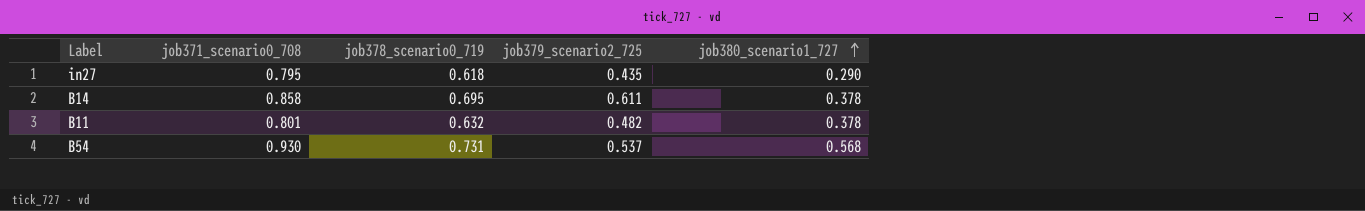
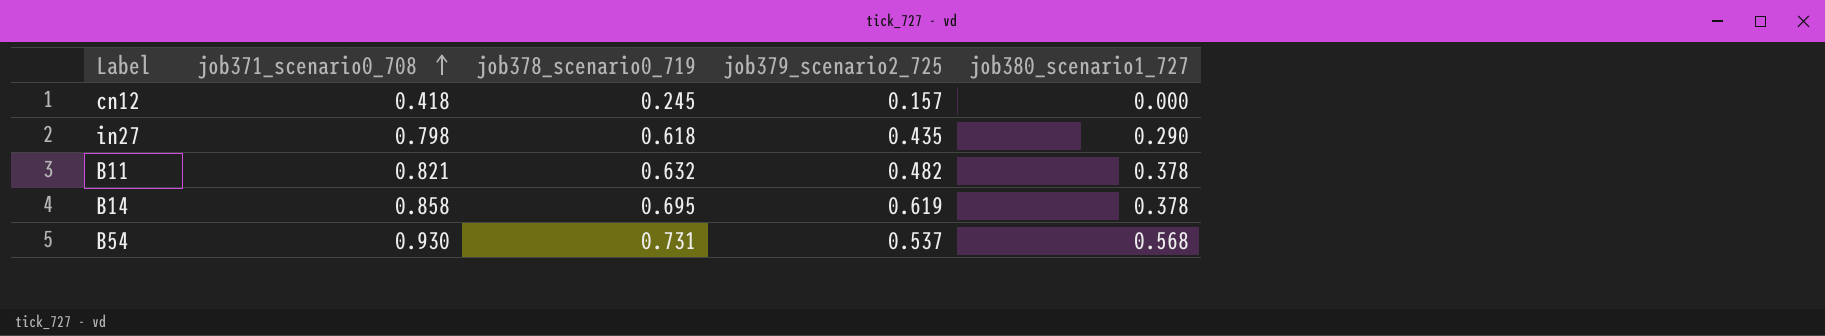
row order: job380_scenario1_727 ascending -> job371_scenario0_708 ascending
row cn12: none -> 0.418 | 0.245 | 0.157 | 0.000
in27 | job371_scenario0_708: 0.795 -> 0.798
B11 | job371_scenario0_708: 0.801 -> 0.821
B14 | job379_scenario2_725: 0.611 -> 0.619

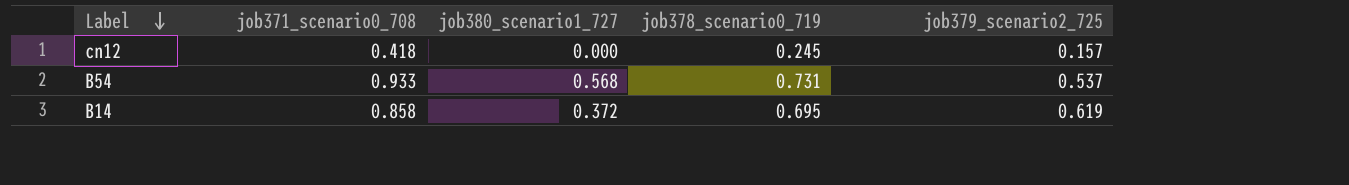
row order: job371_scenario0_708 ascending -> Label descending
column job380_scenario1_727 | position: 5 -> 3
row in27: 0.798 | 0.618 | 0.435 | 0.290 -> none
row B11: 0.821 | 0.632 | 0.482 | 0.378 -> none
B54 | job371_scenario0_708: 0.930 -> 0.933
B14 | job380_scenario1_727: 0.378 -> 0.372

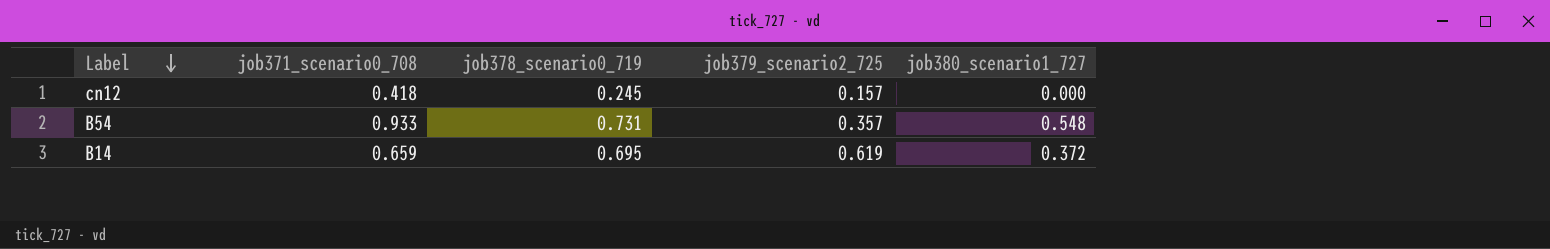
column job380_scenario1_727 | position: 3 -> 5
B54 | job379_scenario2_725: 0.537 -> 0.357
B54 | job380_scenario1_727: 0.568 -> 0.548
B14 | job371_scenario0_708: 0.858 -> 0.659

